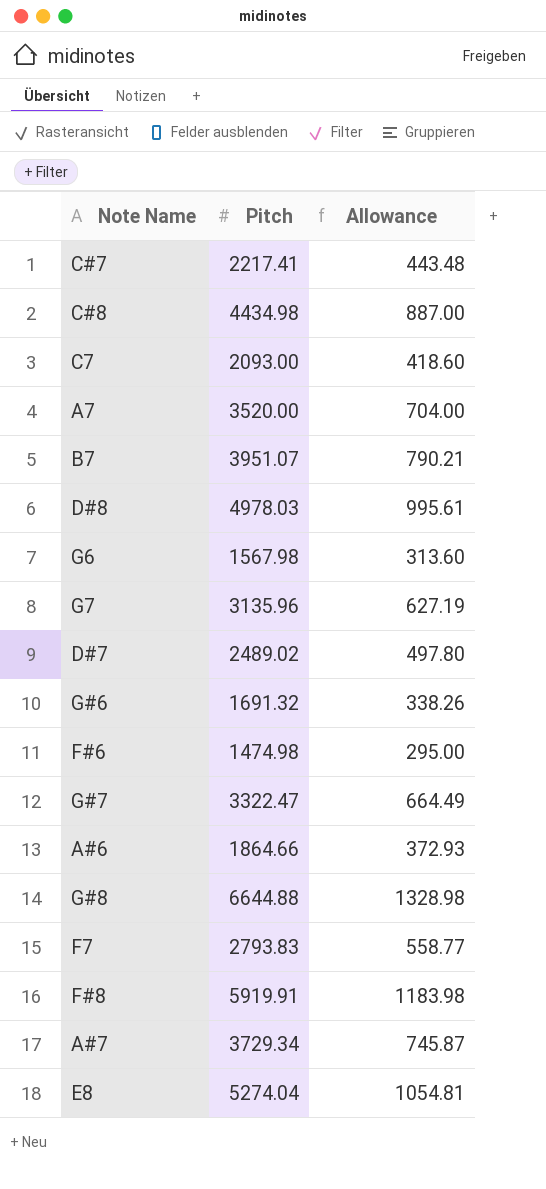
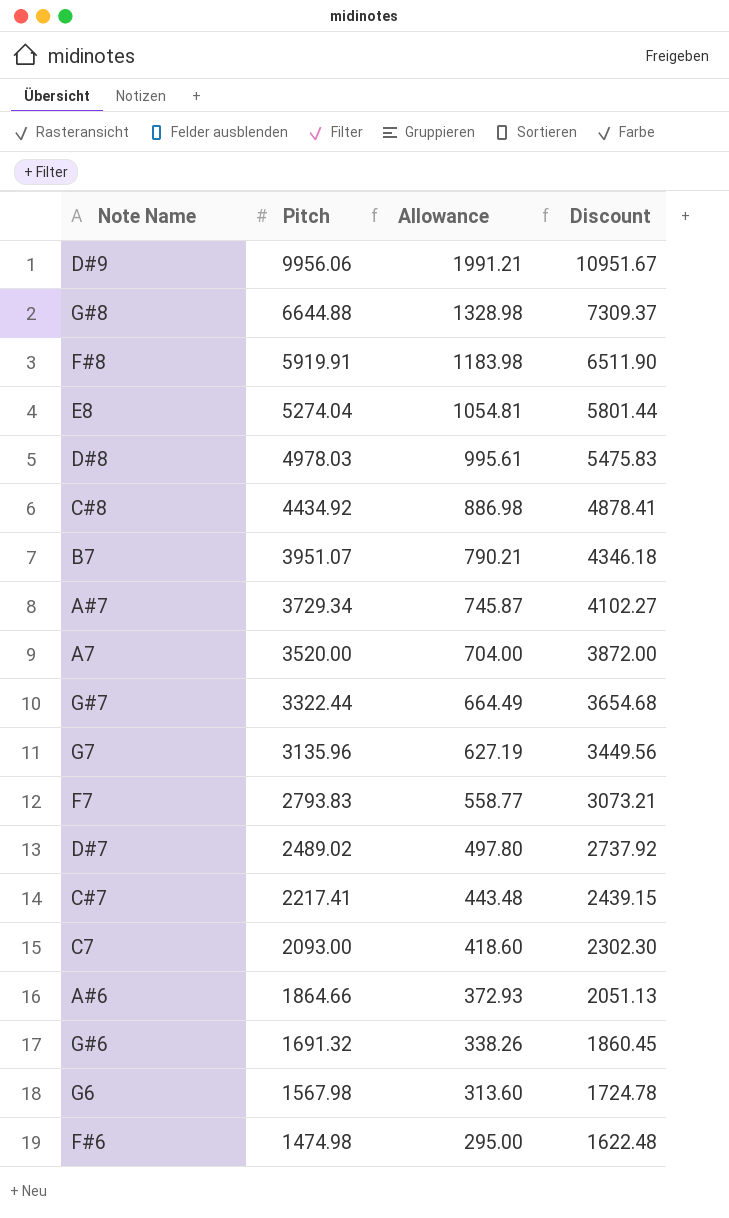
row order: none -> Pitch descending
column Discount | formula: none -> [Pitch] * 1.1
row D#9: none -> 9956.06 | 1991.21 | 10951.67
C#8 | Pitch: 4434.98 -> 4434.92
C#8 | Allowance: 887.00 -> 886.98
G#7 | Pitch: 3322.47 -> 3322.44

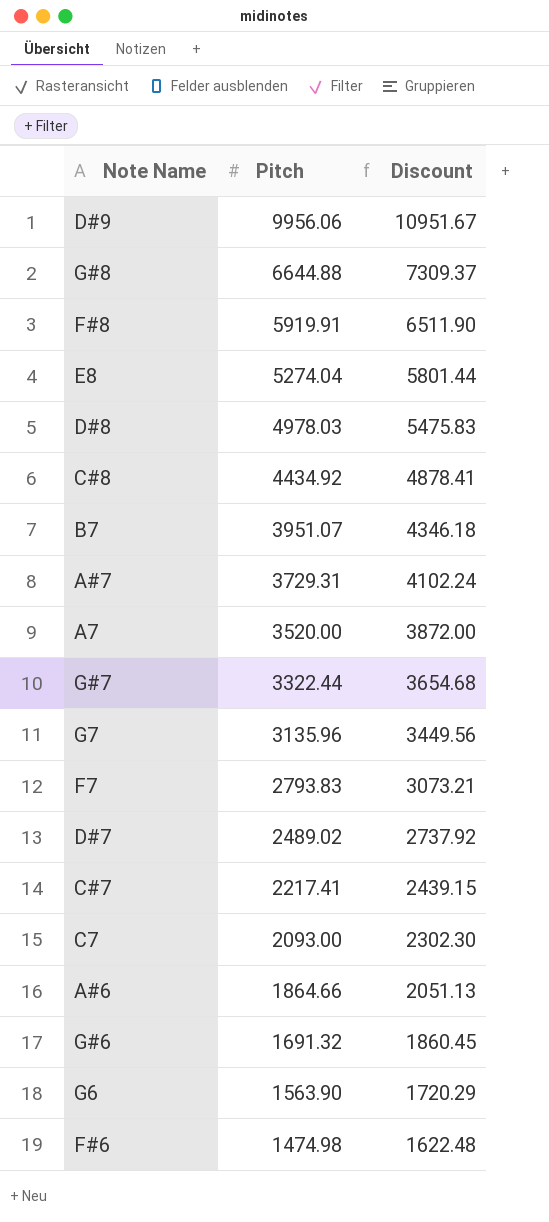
column Allowance | formula: [Pitch] * 0.2 -> none
A#7 | Pitch: 3729.34 -> 3729.31
A#7 | Discount: 4102.27 -> 4102.24
G6 | Pitch: 1567.98 -> 1563.90
G6 | Discount: 1724.78 -> 1720.29

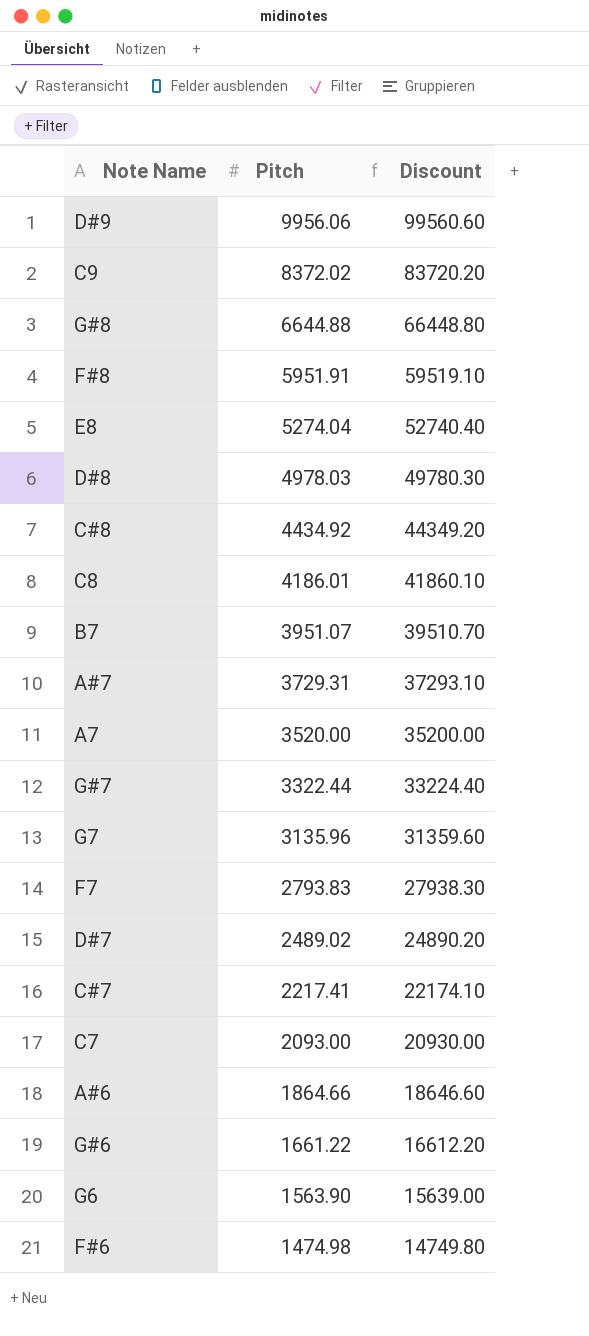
column Discount | formula: [Pitch] * 1.1 -> [Pitch] * 10
row C9: none -> 8372.02 | 83720.20
F#8 | Pitch: 5919.91 -> 5951.91
row C8: none -> 4186.01 | 41860.10
G#6 | Pitch: 1691.32 -> 1661.22

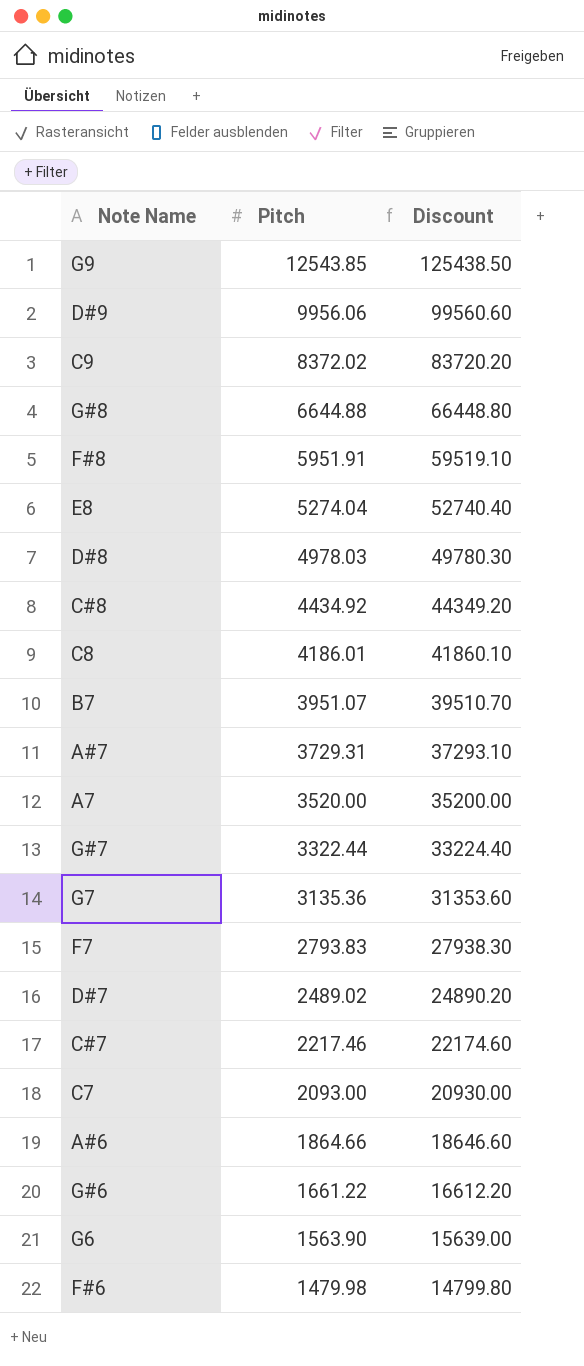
row G9: none -> 12543.85 | 125438.50
G7 | Pitch: 3135.96 -> 3135.36
G7 | Discount: 31359.60 -> 31353.60
C#7 | Pitch: 2217.41 -> 2217.46
C#7 | Discount: 22174.10 -> 22174.60
F#6 | Pitch: 1474.98 -> 1479.98
F#6 | Discount: 14749.80 -> 14799.80

